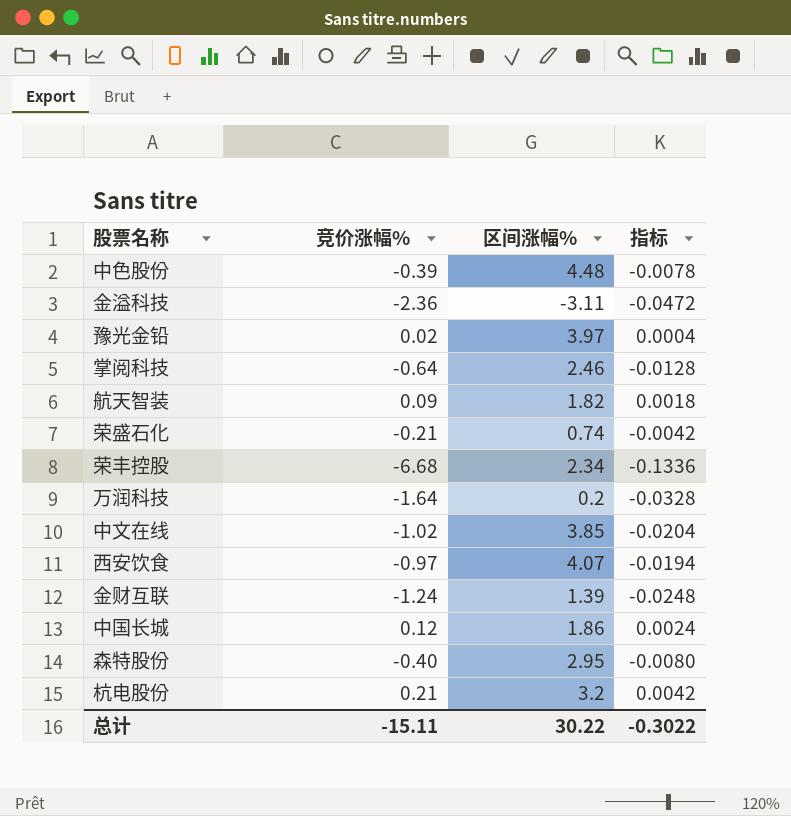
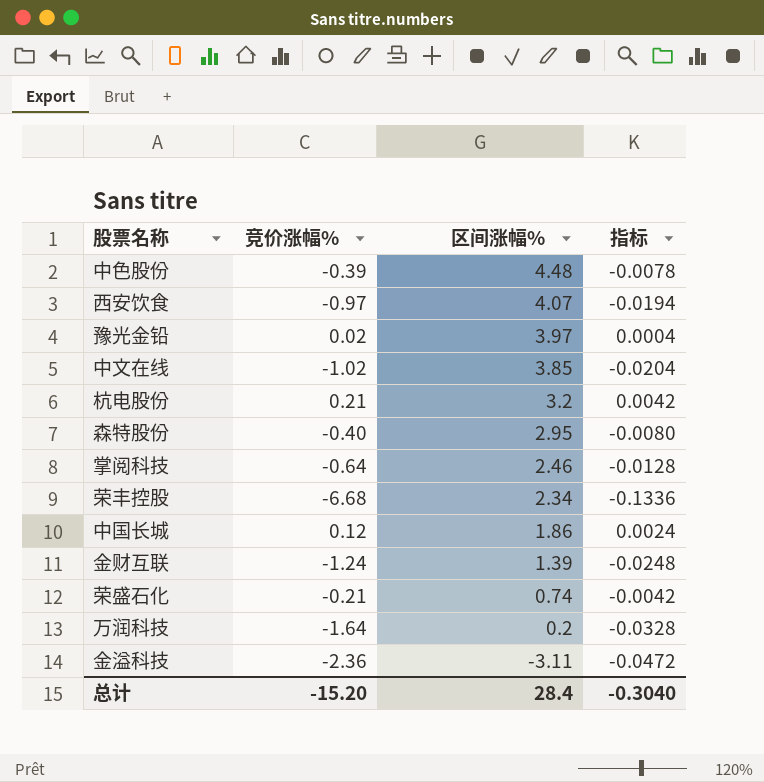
row order: none -> 区间涨幅% descending
row 航天智装: 0.09 | 1.82 | 0.0018 -> none
总计 | 竞价涨幅%: -15.11 -> -15.20
总计 | 区间涨幅%: 30.22 -> 28.4
总计 | 指标: -0.3022 -> -0.3040

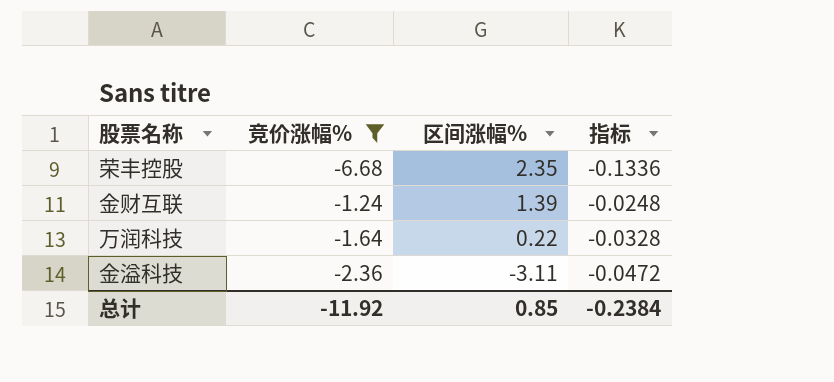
filter: none -> 竞价涨幅% <= -1.24
荣丰控股 | 区间涨幅%: 2.34 -> 2.35
万润科技 | 区间涨幅%: 0.2 -> 0.22
总计 | 竞价涨幅%: -15.20 -> -11.92
总计 | 区间涨幅%: 28.4 -> 0.85
总计 | 指标: -0.3040 -> -0.2384

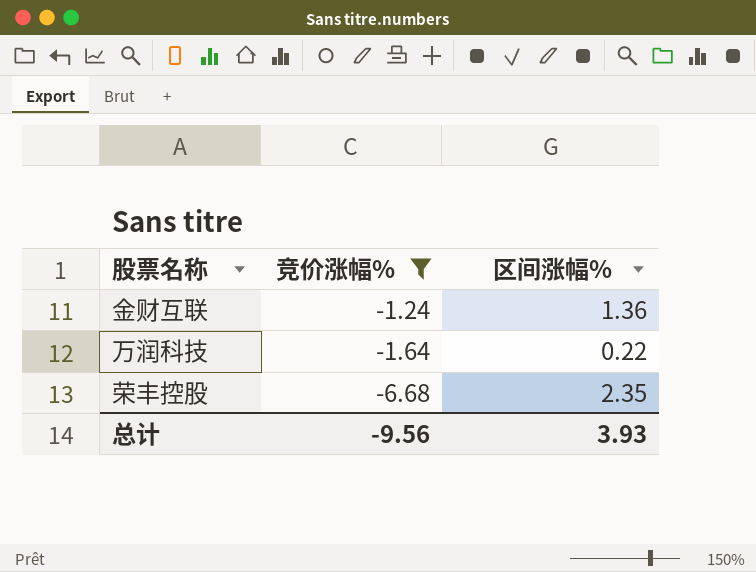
row order: 区间涨幅% descending -> 竞价涨幅% descending
column 指标 | formula: [竞价涨幅%] * 0.02 -> none
row 金溢科技: -2.36 | -3.11 | -0.0472 -> none
金财互联 | 区间涨幅%: 1.39 -> 1.36
总计 | 竞价涨幅%: -11.92 -> -9.56
总计 | 区间涨幅%: 0.85 -> 3.93

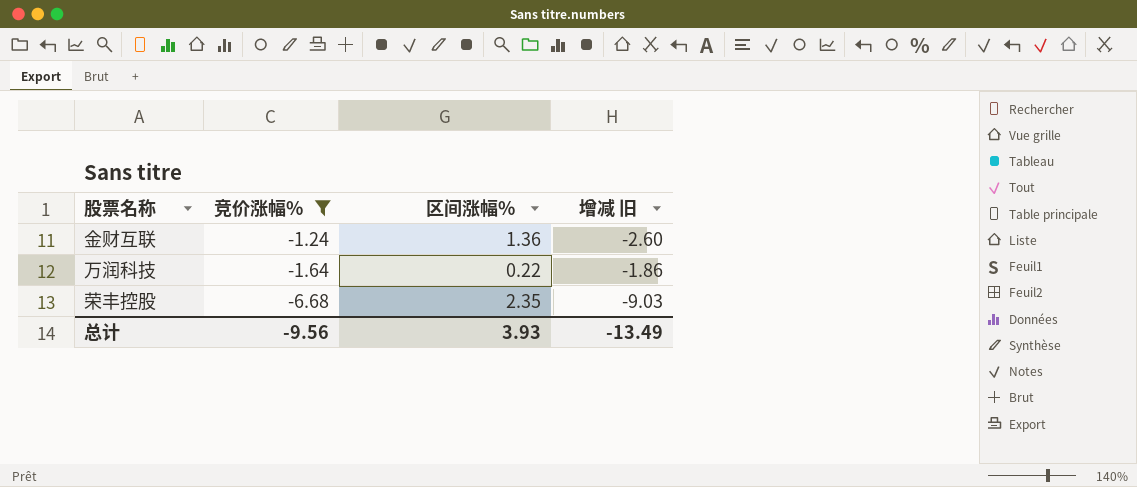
column 增减 旧 | formula: none -> [竞价涨幅%] - [区间涨幅%]

